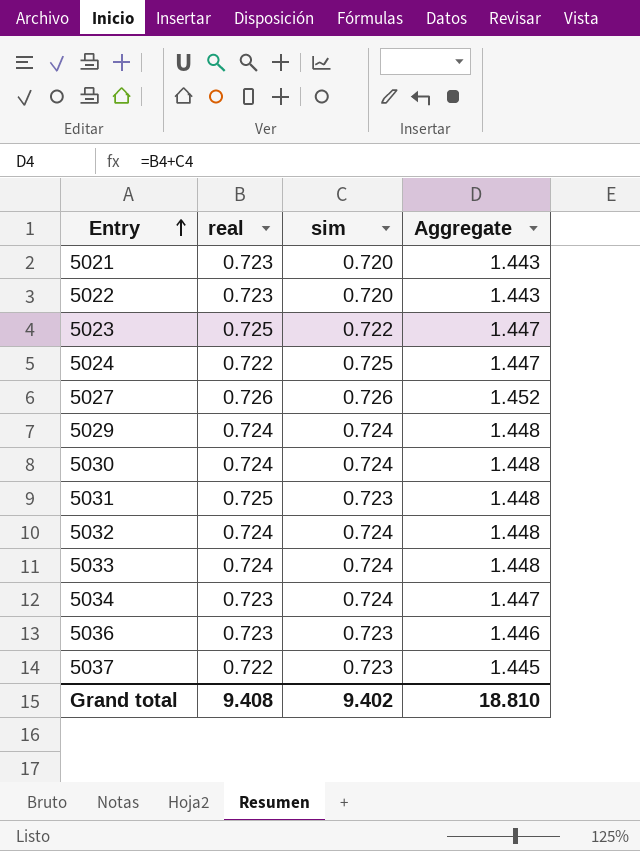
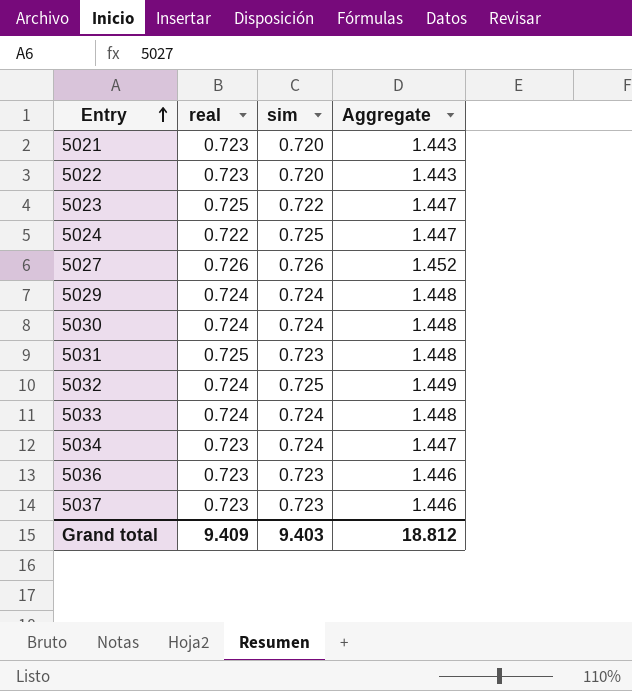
5032 | sim: 0.724 -> 0.725
5032 | Aggregate: 1.448 -> 1.449
5037 | real: 0.722 -> 0.723
5037 | Aggregate: 1.445 -> 1.446
Grand total | real: 9.408 -> 9.409
Grand total | sim: 9.402 -> 9.403
Grand total | Aggregate: 18.810 -> 18.812

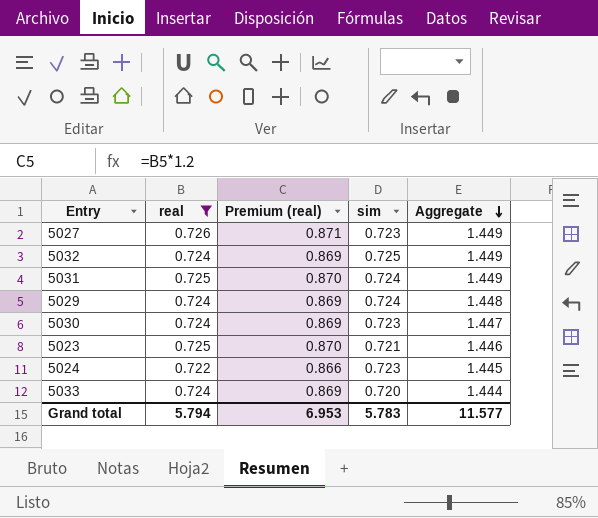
filter: none -> real != 0.723
row order: Entry ascending -> Aggregate descending
column Premium (real) | formula: none -> [real] * 1.2
5027 | sim: 0.726 -> 0.723
5027 | Aggregate: 1.452 -> 1.449
5031 | sim: 0.723 -> 0.724
5031 | Aggregate: 1.448 -> 1.449
5030 | sim: 0.724 -> 0.723
5030 | Aggregate: 1.448 -> 1.447
5023 | sim: 0.722 -> 0.721
5023 | Aggregate: 1.447 -> 1.446
5024 | sim: 0.725 -> 0.723
5024 | Aggregate: 1.447 -> 1.445
5033 | sim: 0.724 -> 0.720
5033 | Aggregate: 1.448 -> 1.444
Grand total | real: 9.409 -> 5.794
Grand total | sim: 9.403 -> 5.783
Grand total | Aggregate: 18.812 -> 11.577

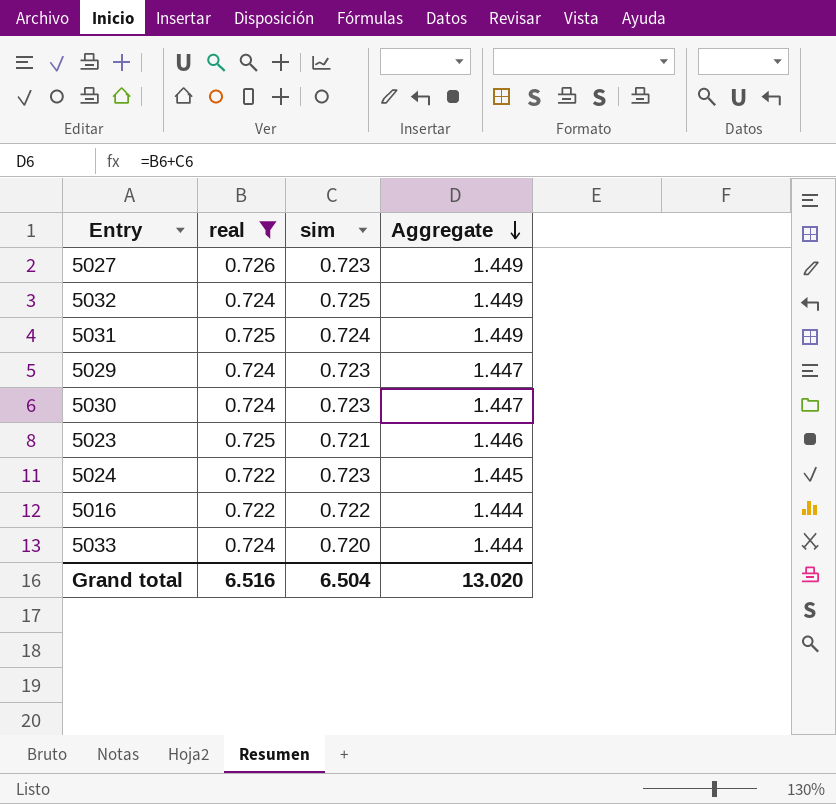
column Premium (real) | formula: [real] * 1.2 -> none
5029 | sim: 0.724 -> 0.723
5029 | Aggregate: 1.448 -> 1.447
row 5016: none -> 0.722 | 0.722 | 1.444
Grand total | real: 5.794 -> 6.516
Grand total | sim: 5.783 -> 6.504
Grand total | Aggregate: 11.577 -> 13.020

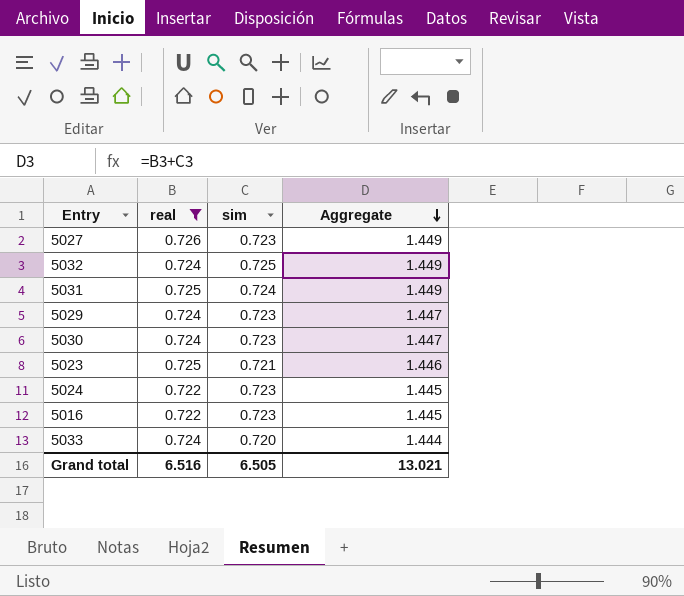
5016 | sim: 0.722 -> 0.723
5016 | Aggregate: 1.444 -> 1.445
Grand total | sim: 6.504 -> 6.505
Grand total | Aggregate: 13.020 -> 13.021

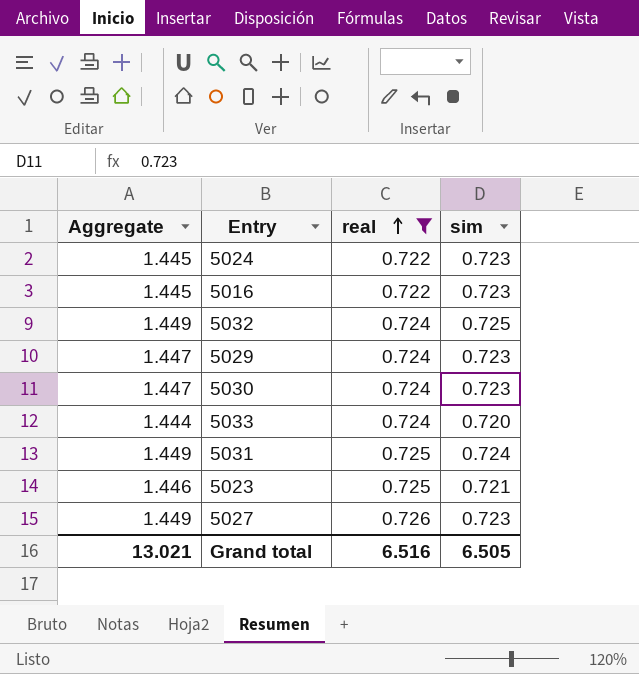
row order: Aggregate descending -> real ascending
column Aggregate | position: 4 -> 1

